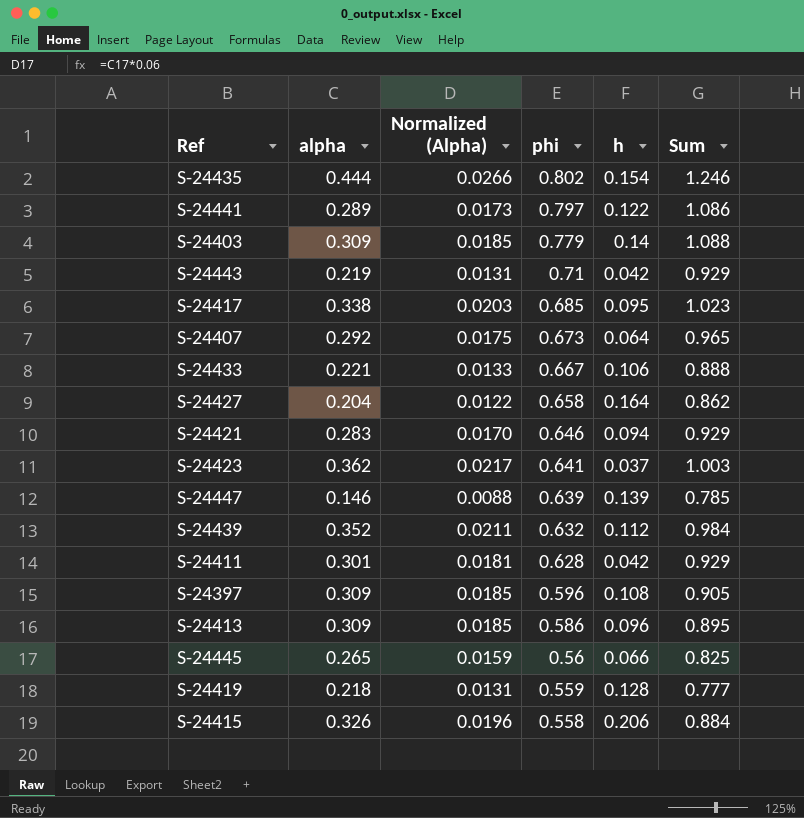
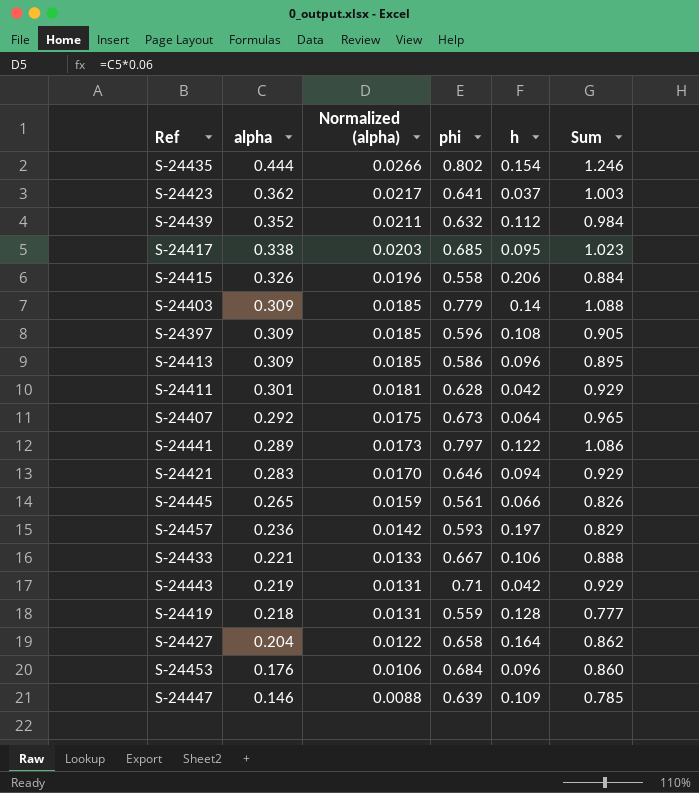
row order: phi descending -> alpha descending
column name: Normalized (Alpha) -> Normalized (alpha)
S-24445 | phi: 0.56 -> 0.561
S-24445 | Sum: 0.825 -> 0.826
row S-24457: none -> 0.236 | 0.0142 | 0.593 | 0.197 | 0.829
row S-24453: none -> 0.176 | 0.0106 | 0.684 | 0.096 | 0.860
S-24447 | h: 0.139 -> 0.109

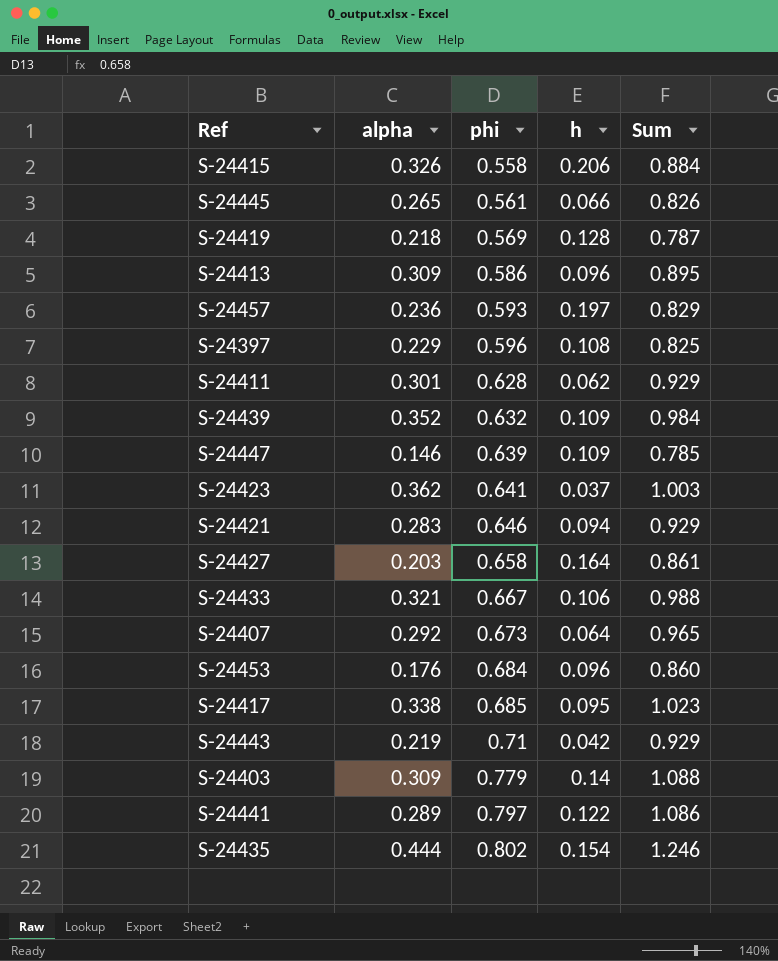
row order: alpha descending -> phi ascending
column Normalized (alpha) | formula: [alpha] * 0.06 -> none
S-24419 | phi: 0.559 -> 0.569
S-24419 | Sum: 0.777 -> 0.787
S-24397 | alpha: 0.309 -> 0.229
S-24397 | Sum: 0.905 -> 0.825
S-24411 | h: 0.042 -> 0.062
S-24439 | h: 0.112 -> 0.109
S-24427 | alpha: 0.204 -> 0.203
S-24427 | Sum: 0.862 -> 0.861
S-24433 | alpha: 0.221 -> 0.321
S-24433 | Sum: 0.888 -> 0.988

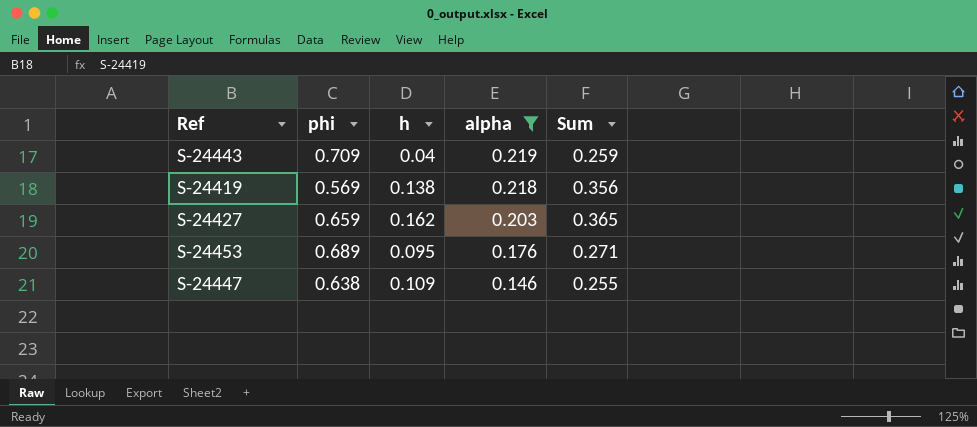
filter: none -> alpha <= 0.219
row order: phi ascending -> alpha descending
column alpha | position: 2 -> 4
column Sum | formula: [alpha] + [phi] -> [h] + [alpha]
S-24443 | phi: 0.71 -> 0.709
S-24443 | h: 0.042 -> 0.04
S-24419 | h: 0.128 -> 0.138
S-24427 | phi: 0.658 -> 0.659
S-24427 | h: 0.164 -> 0.162
S-24453 | phi: 0.684 -> 0.689
S-24453 | h: 0.096 -> 0.095
S-24447 | phi: 0.639 -> 0.638

